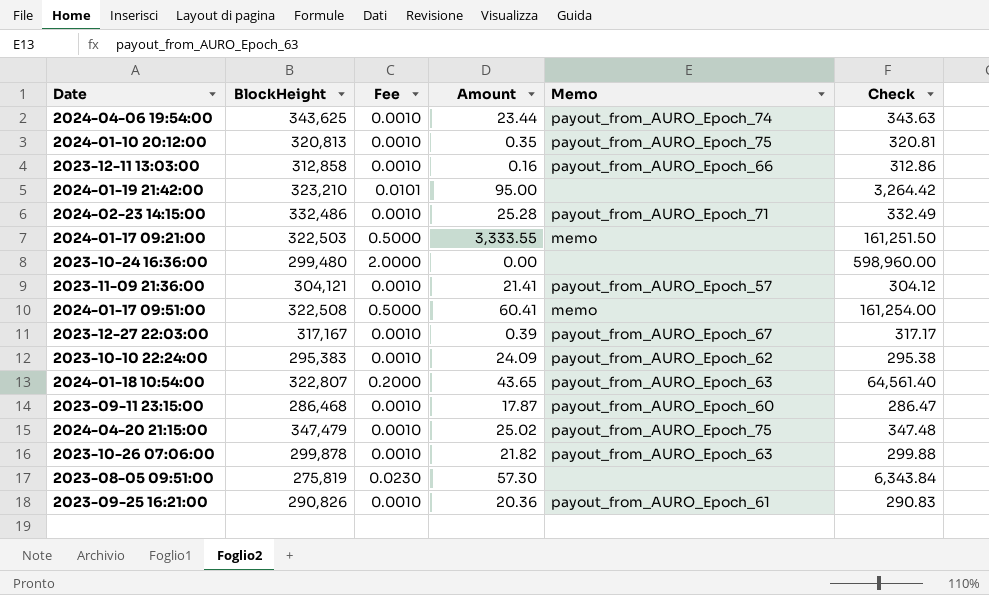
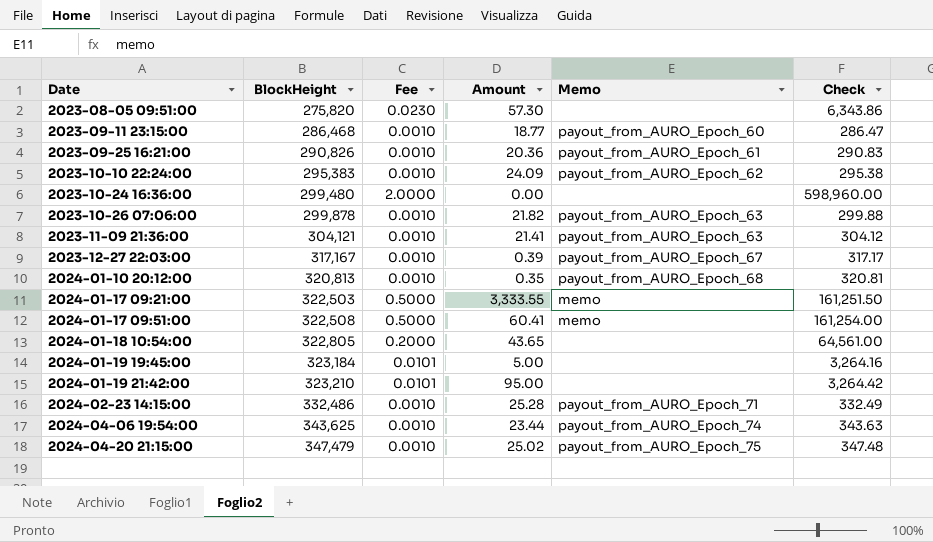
row order: none -> Date ascending
row 2023-12-11 13:03:00: 312,858 | 0.0010 | 0.16 | payout_from_AURO_Epoch_66 | 312.86 -> none
2023-08-05 09:51:00 | BlockHeight: 275,819 -> 275,820
2023-08-05 09:51:00 | Check: 6,343.84 -> 6,343.86
2023-09-11 23:15:00 | Amount: 17.87 -> 18.77
2023-11-09 21:36:00 | Memo: payout_from_AURO_Epoch_57 -> payout_from_AURO_Epoch_63
2024-01-10 20:12:00 | Memo: payout_from_AURO_Epoch_75 -> payout_from_AURO_Epoch_68
2024-01-18 10:54:00 | BlockHeight: 322,807 -> 322,805
2024-01-18 10:54:00 | Memo: payout_from_AURO_Epoch_63 -> none
2024-01-18 10:54:00 | Check: 64,561.40 -> 64,561.00
row 2024-01-19 19:45:00: none -> 323,184 | 0.0101 | 5.00 | none | 3,264.16

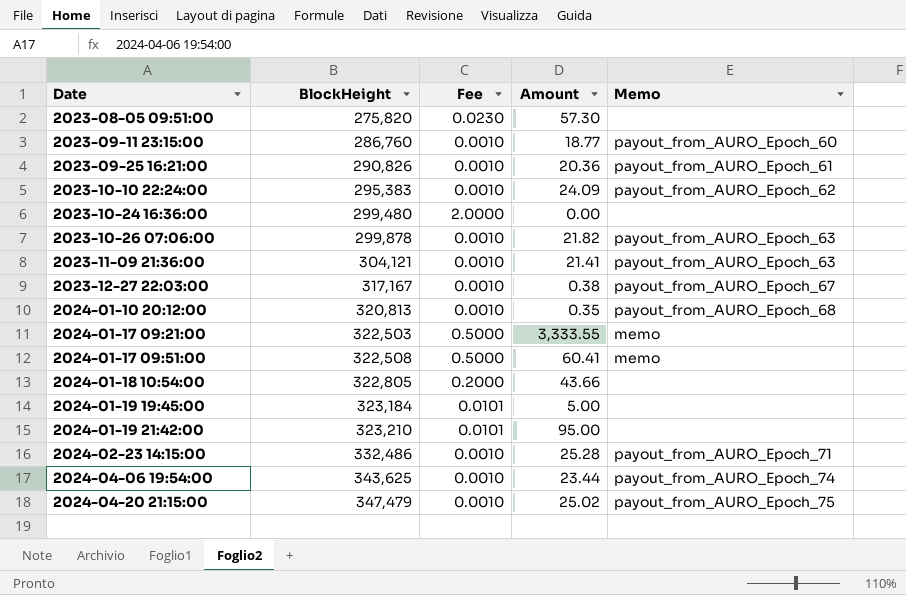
column Check | formula: [BlockHeight] * [Fee] -> none
2023-09-11 23:15:00 | BlockHeight: 286,468 -> 286,760
2023-12-27 22:03:00 | Amount: 0.39 -> 0.38
2024-01-18 10:54:00 | Amount: 43.65 -> 43.66

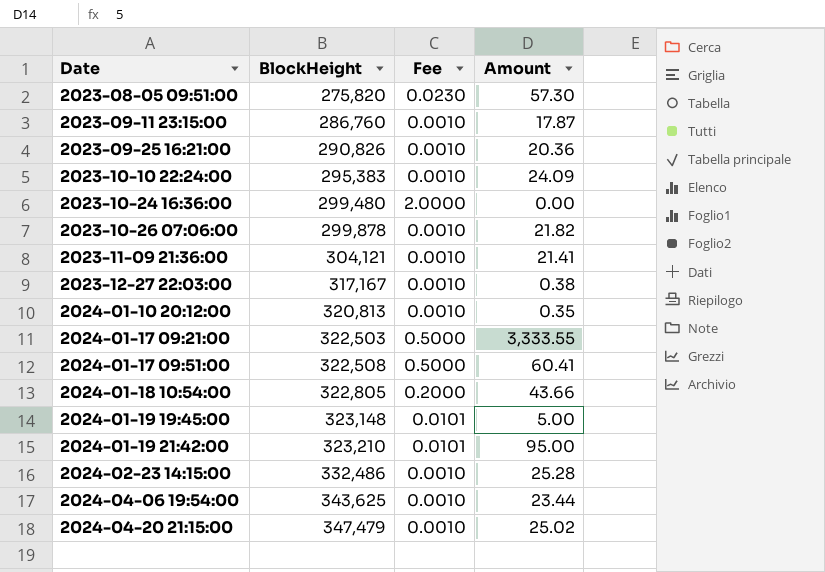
column Memo | position: 5 -> none
2023-09-11 23:15:00 | Amount: 18.77 -> 17.87
2024-01-19 19:45:00 | BlockHeight: 323,184 -> 323,148

